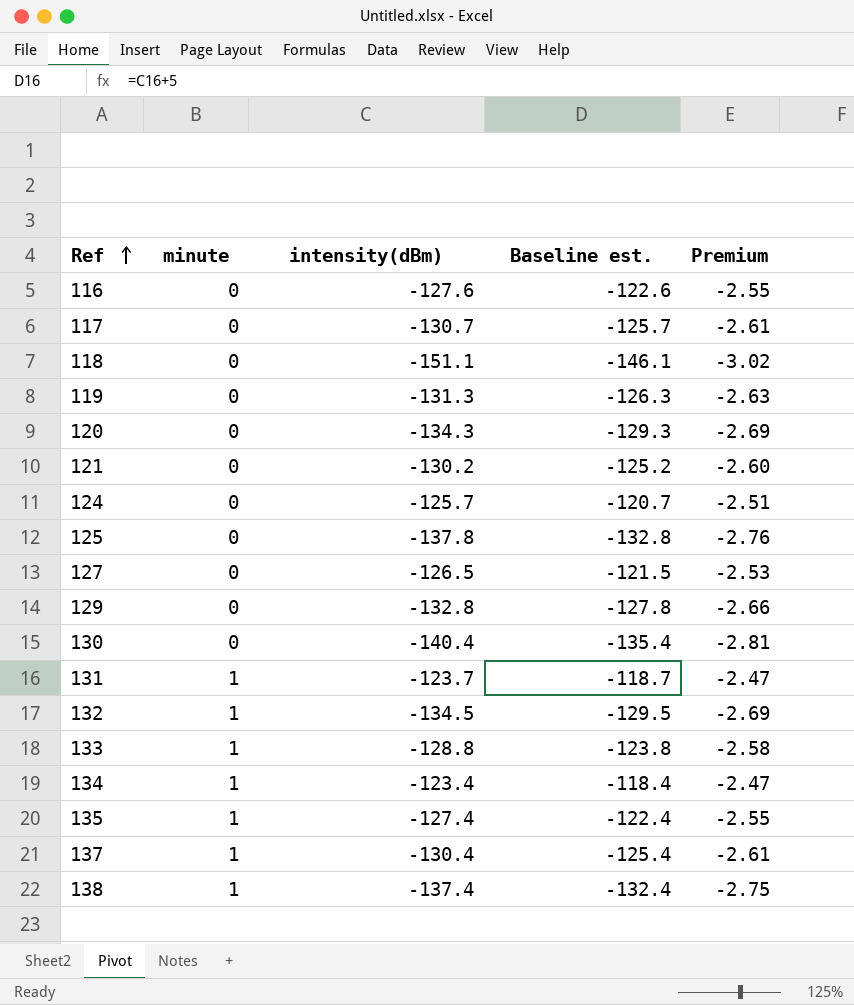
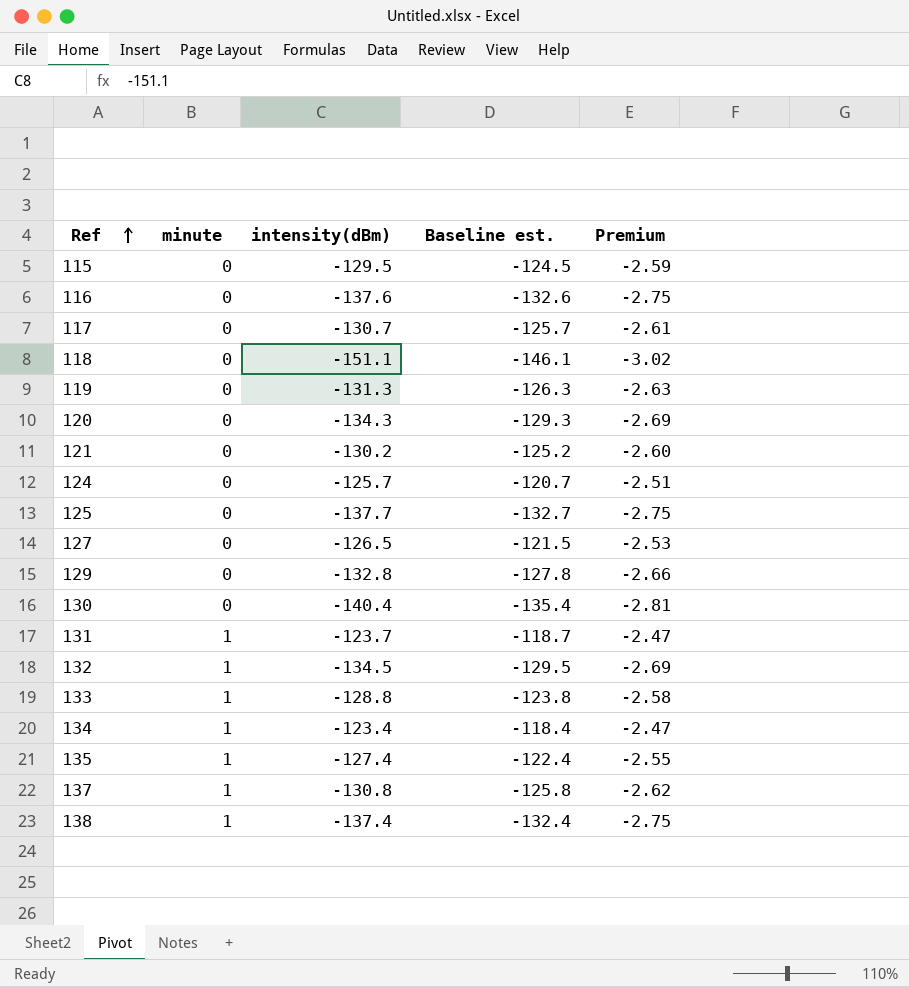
row 115: none -> 0 | -129.5 | -124.5 | -2.59
116 | intensity(dBm): -127.6 -> -137.6
116 | Baseline est.: -122.6 -> -132.6
116 | Premium: -2.55 -> -2.75
125 | intensity(dBm): -137.8 -> -137.7
125 | Baseline est.: -132.8 -> -132.7
125 | Premium: -2.76 -> -2.75
137 | intensity(dBm): -130.4 -> -130.8
137 | Baseline est.: -125.4 -> -125.8
137 | Premium: -2.61 -> -2.62

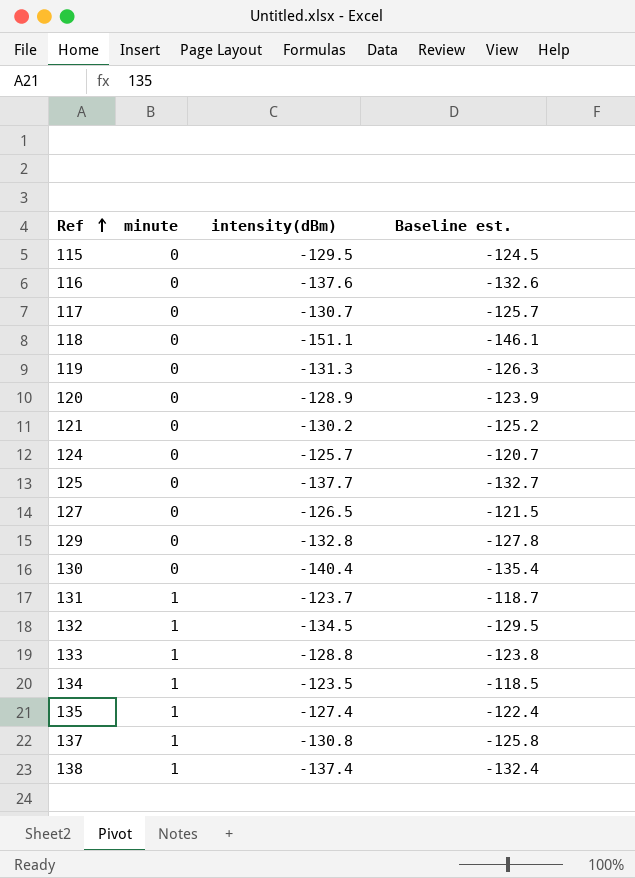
column Premium | formula: [intensity(dBm)] * 0.02 -> none
120 | intensity(dBm): -134.3 -> -128.9
120 | Baseline est.: -129.3 -> -123.9
134 | intensity(dBm): -123.4 -> -123.5
134 | Baseline est.: -118.4 -> -118.5

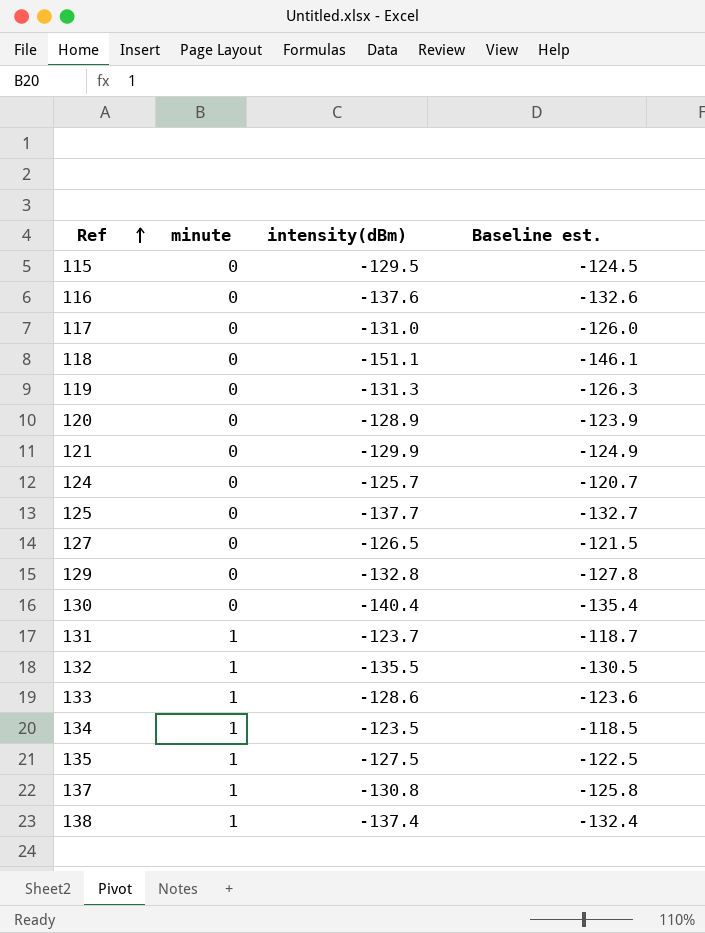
117 | intensity(dBm): -130.7 -> -131.0
117 | Baseline est.: -125.7 -> -126.0
121 | intensity(dBm): -130.2 -> -129.9
121 | Baseline est.: -125.2 -> -124.9
132 | intensity(dBm): -134.5 -> -135.5
132 | Baseline est.: -129.5 -> -130.5
133 | intensity(dBm): -128.8 -> -128.6
133 | Baseline est.: -123.8 -> -123.6
135 | intensity(dBm): -127.4 -> -127.5
135 | Baseline est.: -122.4 -> -122.5

